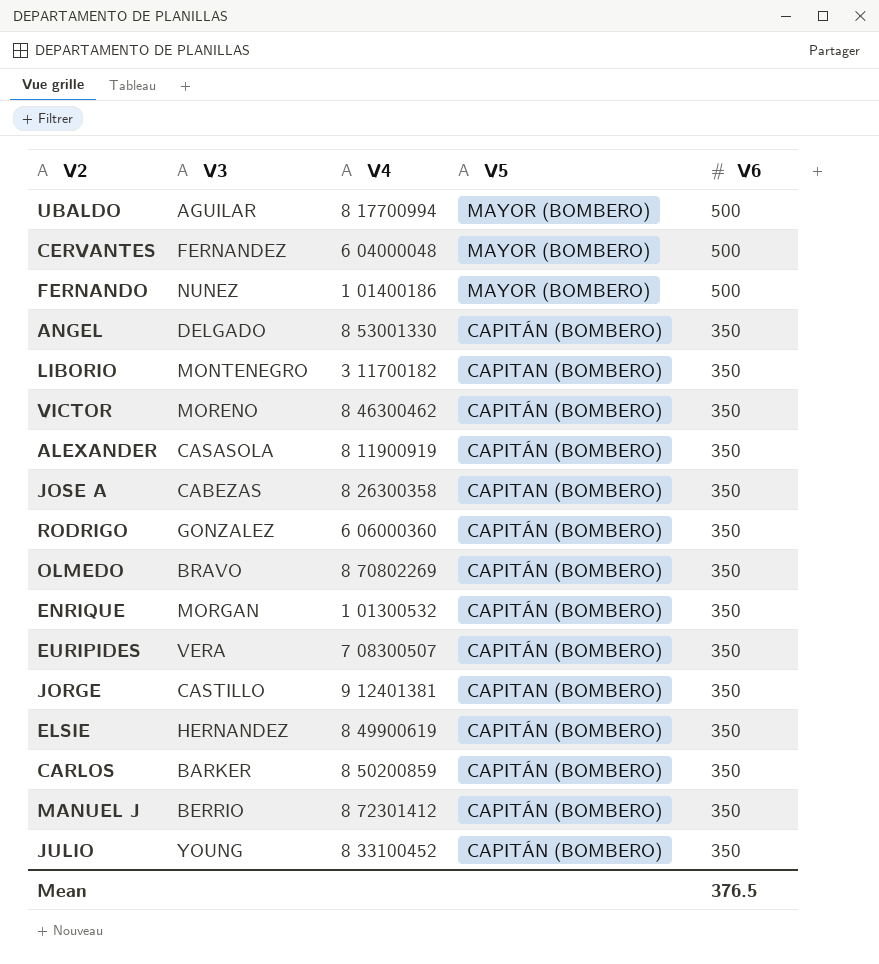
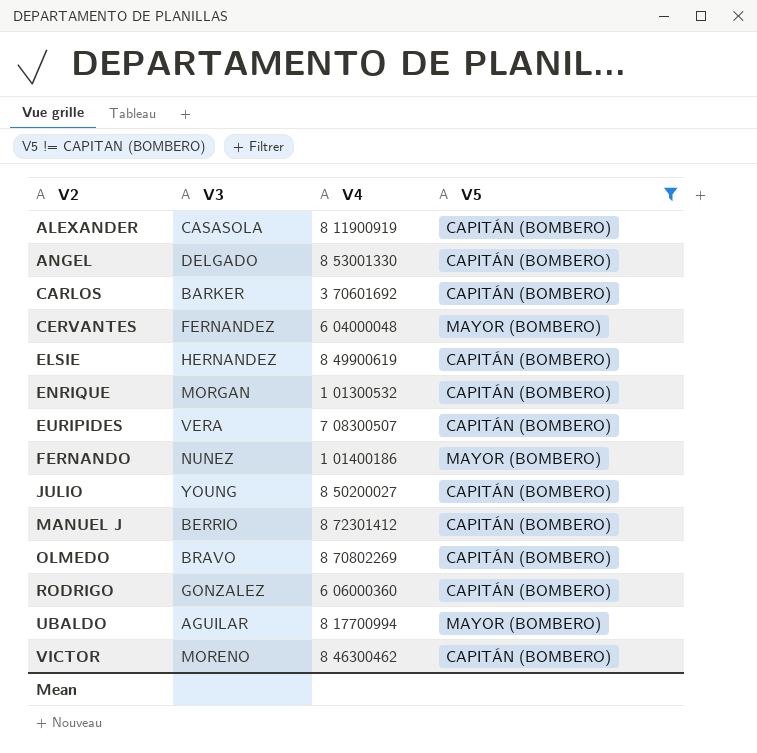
filter: none -> V5 != CAPITAN (BOMBERO)
row order: V5 descending -> V2 ascending
column V6 | position: 5 -> none
CARLOS | V4: 8 50200859 -> 3 70601692
JULIO | V4: 8 33100452 -> 8 50200027

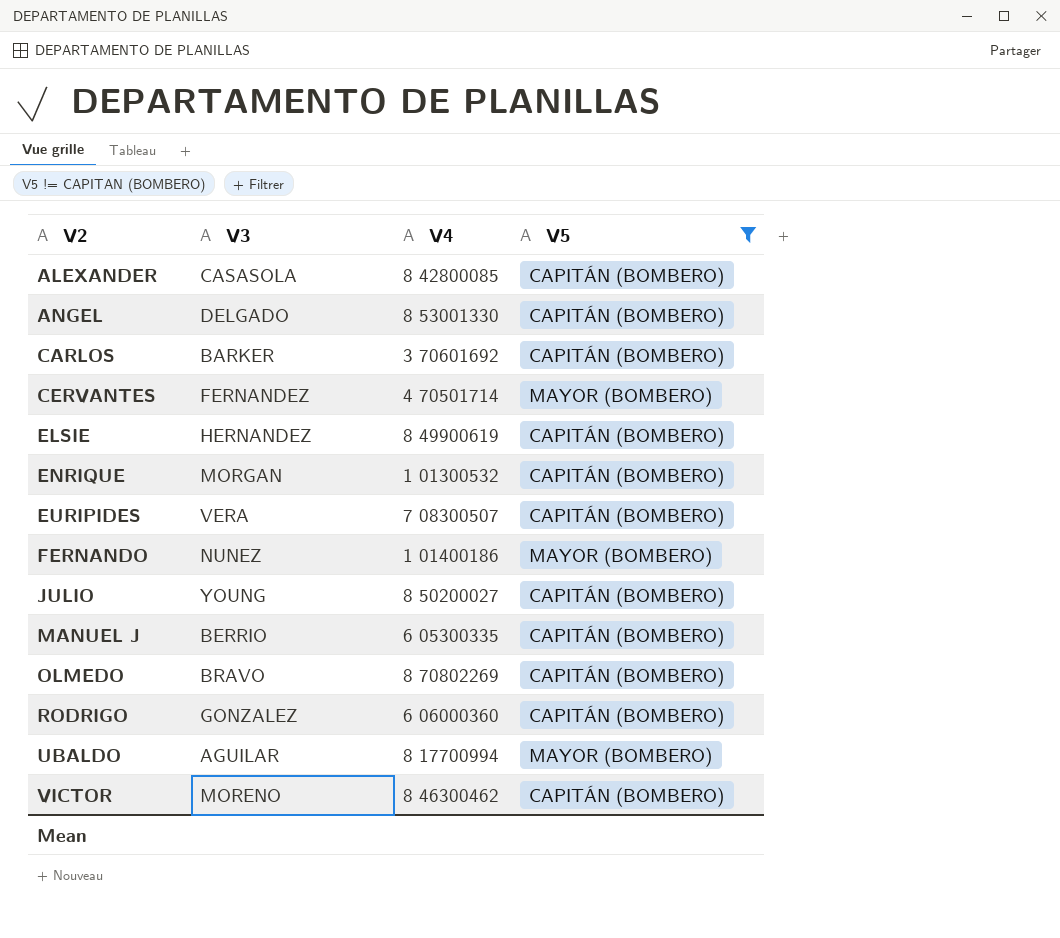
ALEXANDER | V4: 8 11900919 -> 8 42800085
CERVANTES | V4: 6 04000048 -> 4 70501714
MANUEL J | V4: 8 72301412 -> 6 05300335

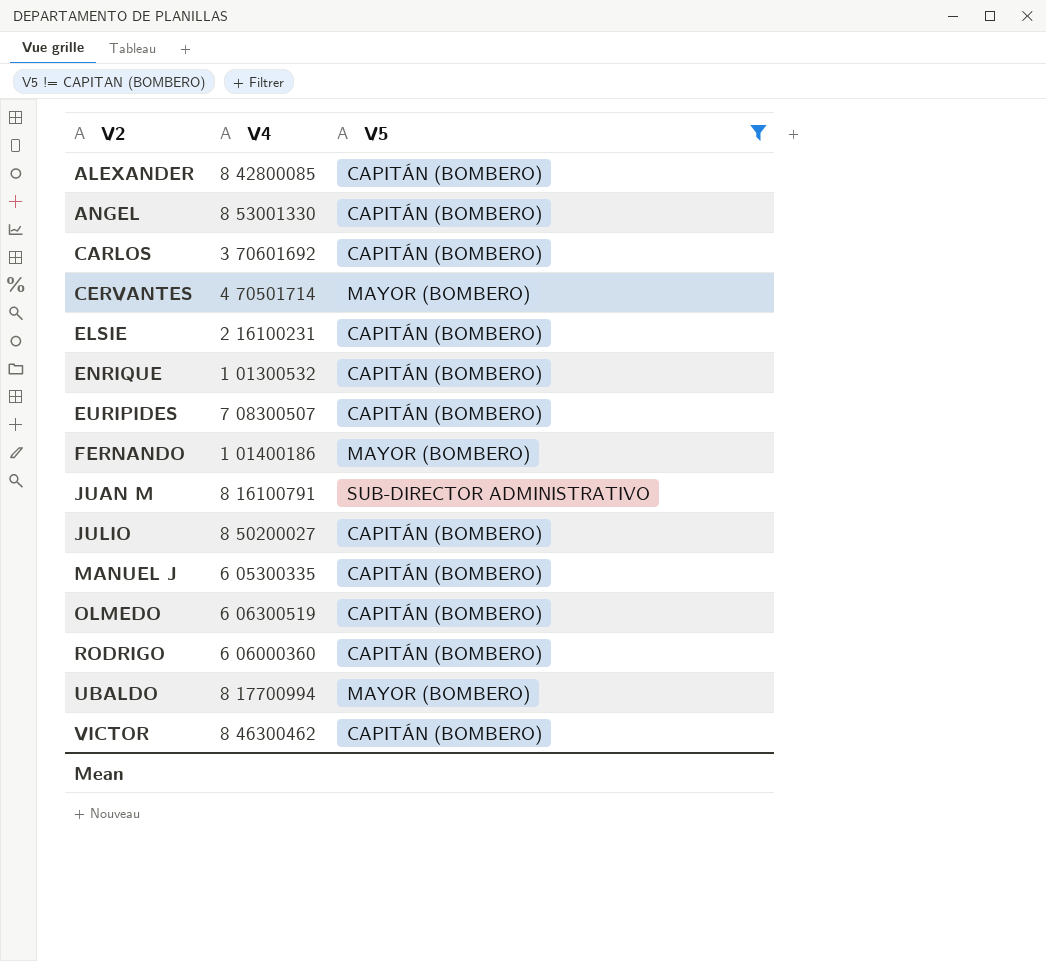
column V3 | position: 2 -> none
ELSIE | V4: 8 49900619 -> 2 16100231
row JUAN M: none -> 8 16100791 | SUB-DIRECTOR ADMINISTRATIVO
OLMEDO | V4: 8 70802269 -> 6 06300519

